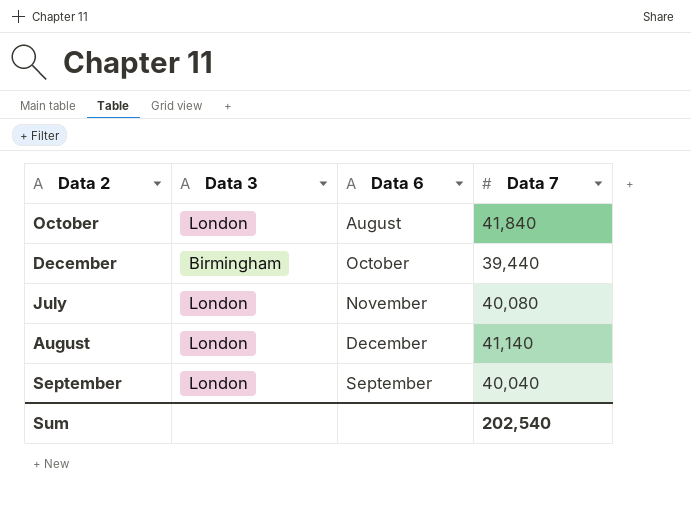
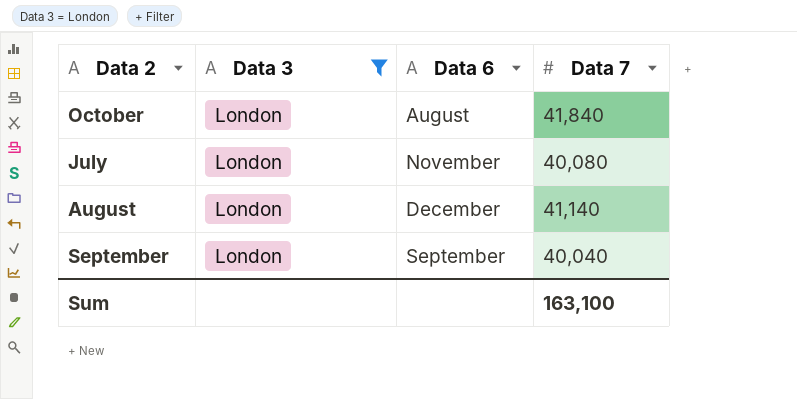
filter: none -> Data 3 = London
Sum | Data 7: 202,540 -> 163,100

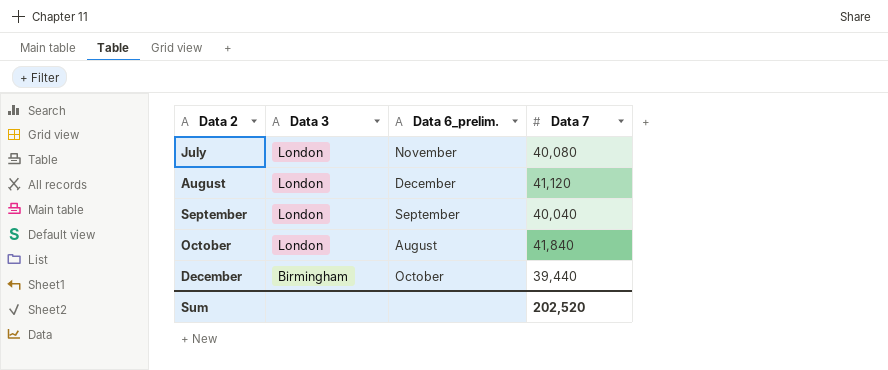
filter: Data 3 = London -> none
row order: none -> Data 2 ascending
column name: Data 6 -> Data 6_prelim.
August | Data 7: 41,140 -> 41,120
Sum | Data 7: 163,100 -> 202,520

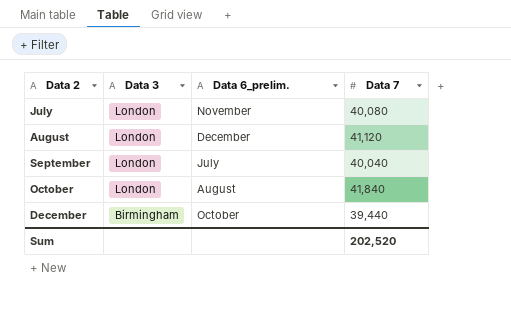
September | Data 6_prelim.: September -> July

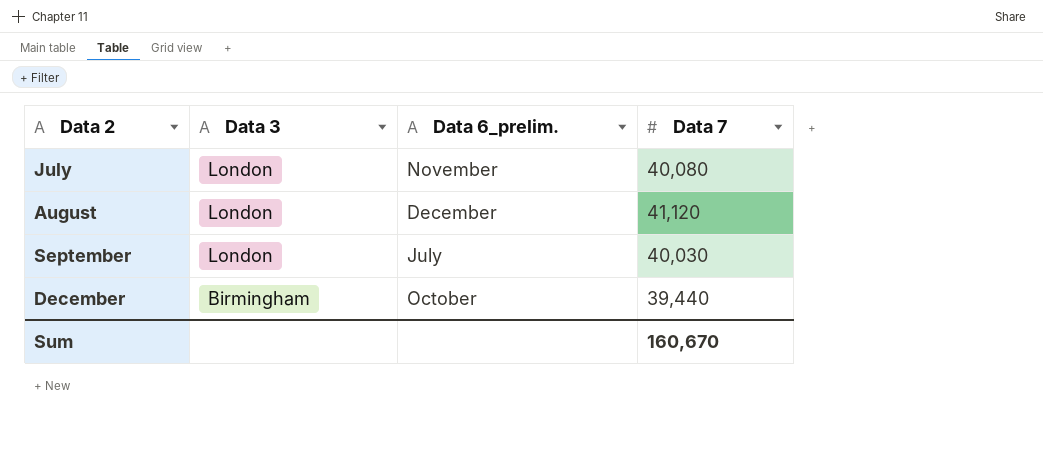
row October: London | August | 41,840 -> none
September | Data 7: 40,040 -> 40,030
Sum | Data 7: 202,520 -> 160,670

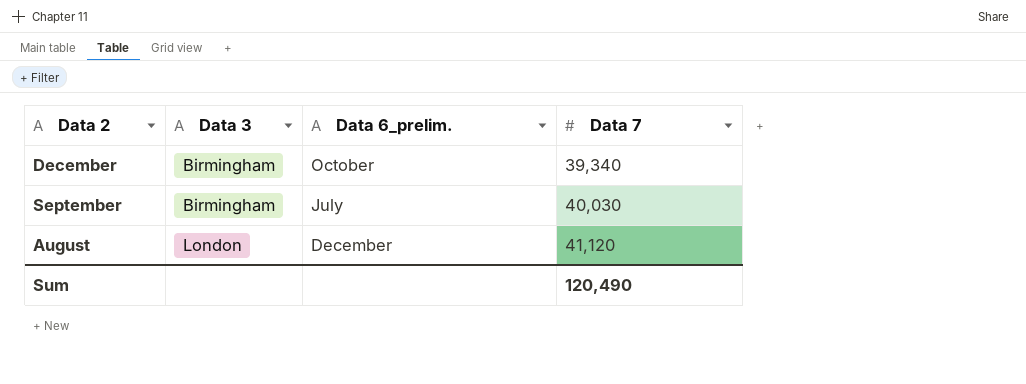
row order: Data 2 ascending -> Data 2 descending
row July: London | November | 40,080 -> none
December | Data 7: 39,440 -> 39,340
September | Data 3: London -> Birmingham
Sum | Data 7: 160,670 -> 120,490

